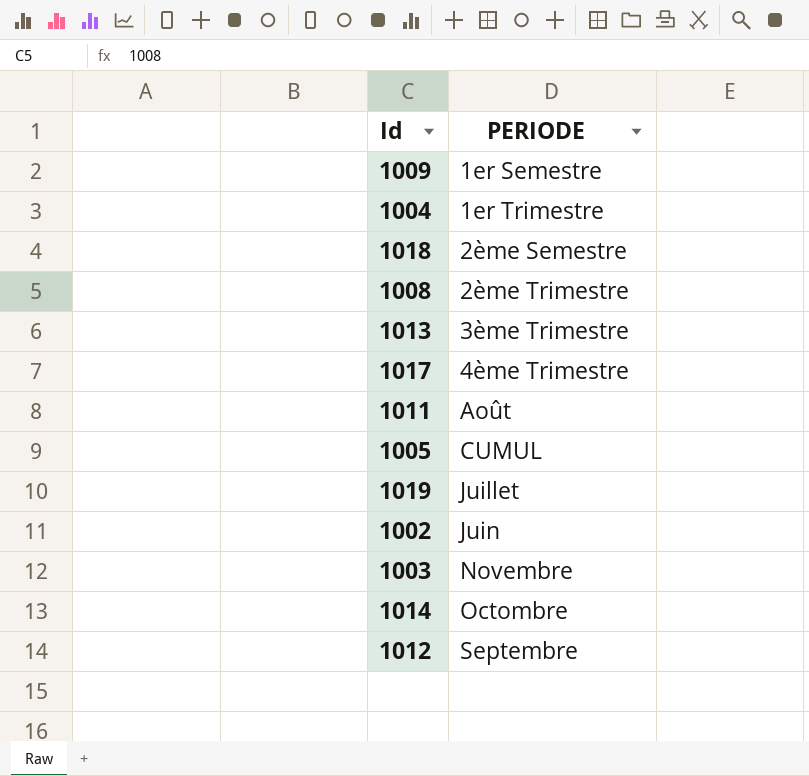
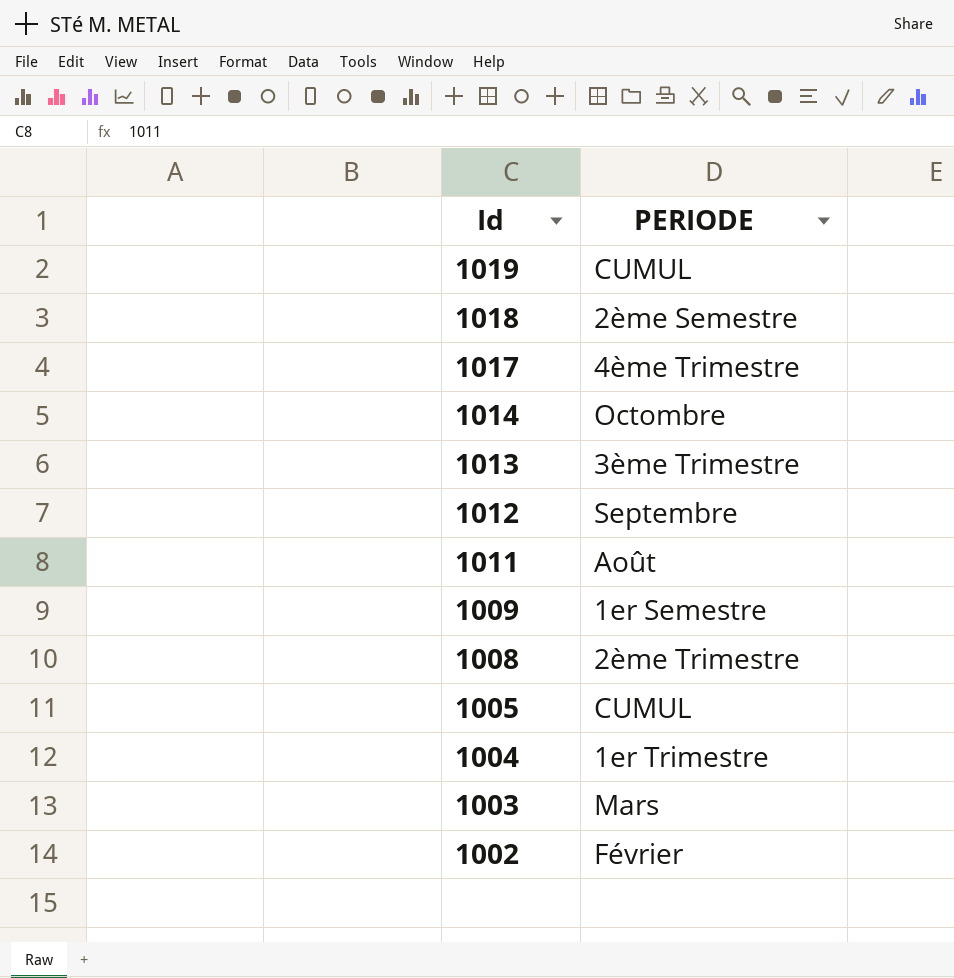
row order: PERIODE ascending -> Id descending
1019 | PERIODE: Juillet -> CUMUL
1003 | PERIODE: Novembre -> Mars
1002 | PERIODE: Juin -> Février

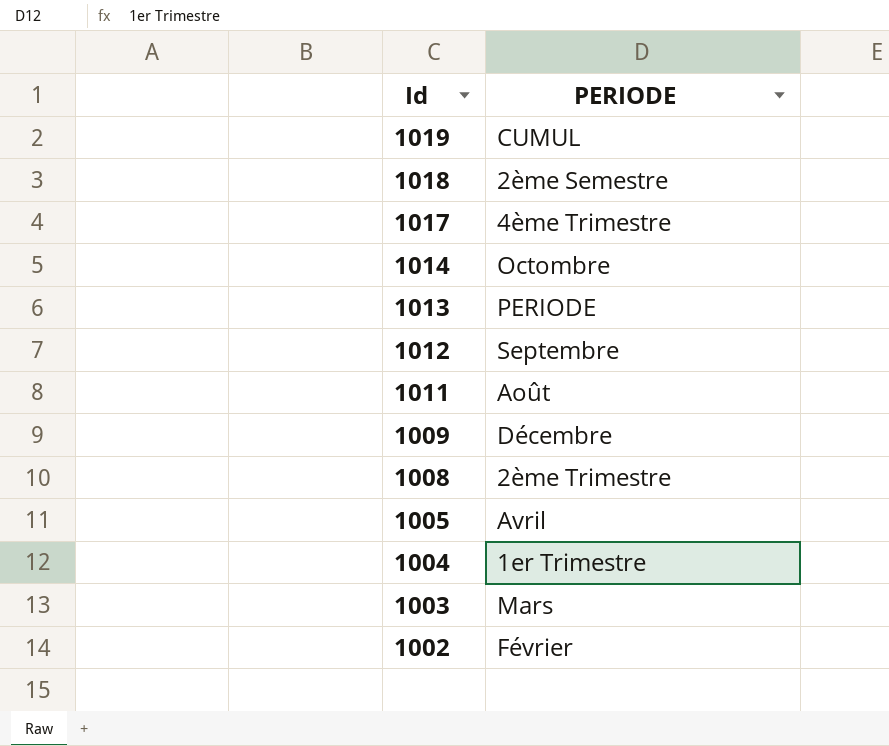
1013 | PERIODE: 3ème Trimestre -> PERIODE
1009 | PERIODE: 1er Semestre -> Décembre
1005 | PERIODE: CUMUL -> Avril

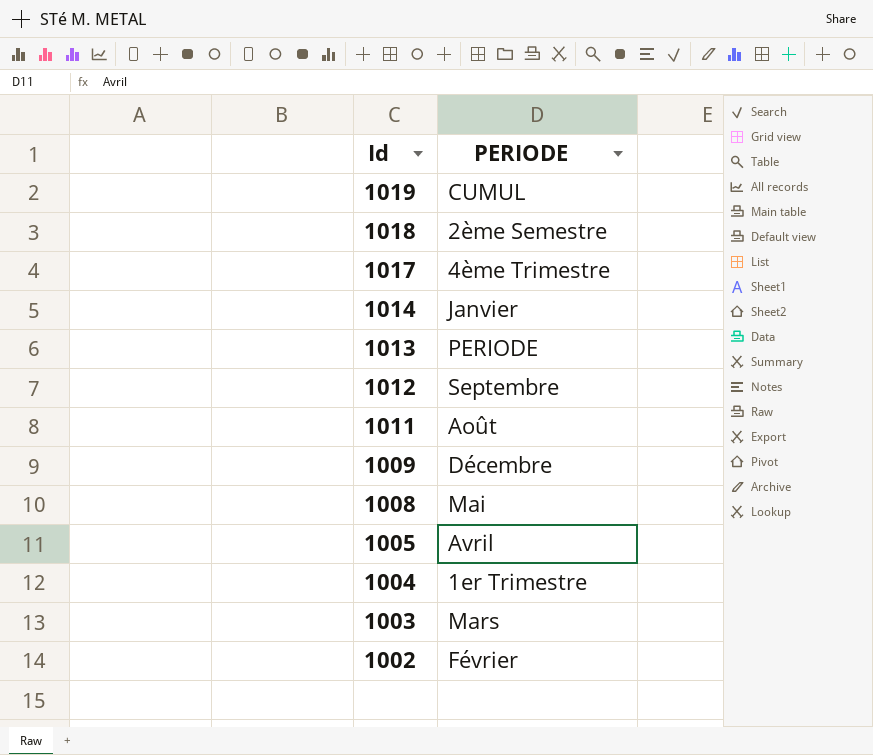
1014 | PERIODE: Octombre -> Janvier
1008 | PERIODE: 2ème Trimestre -> Mai

